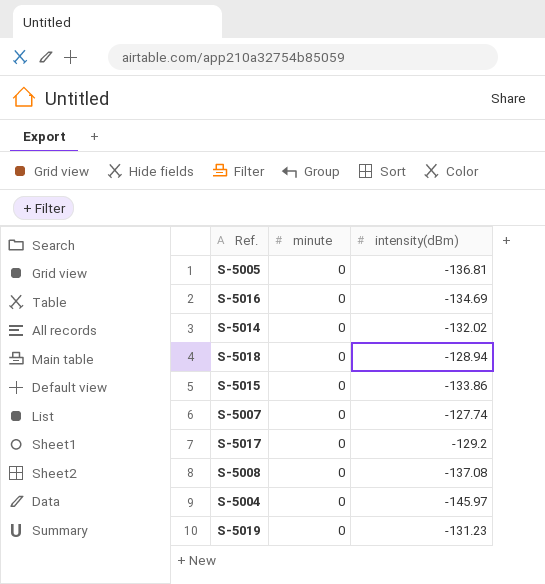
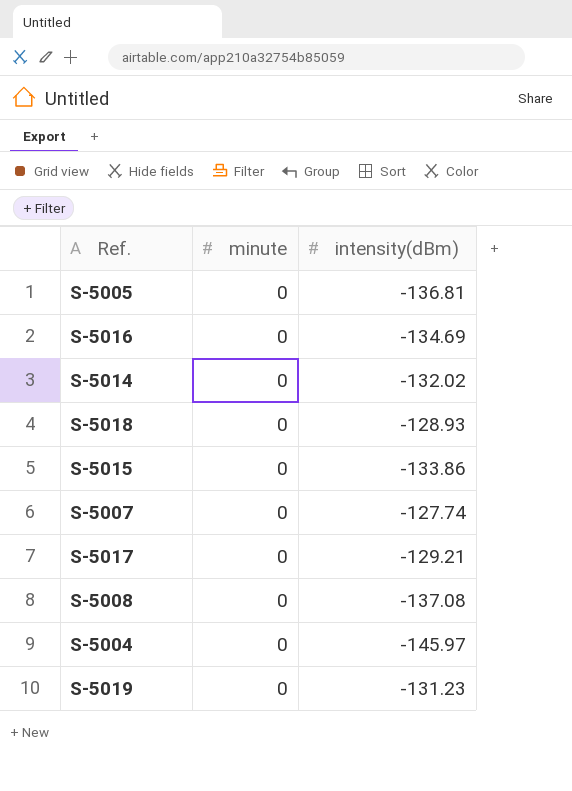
S-5018 | intensity(dBm): -128.94 -> -128.93
S-5017 | intensity(dBm): -129.2 -> -129.21

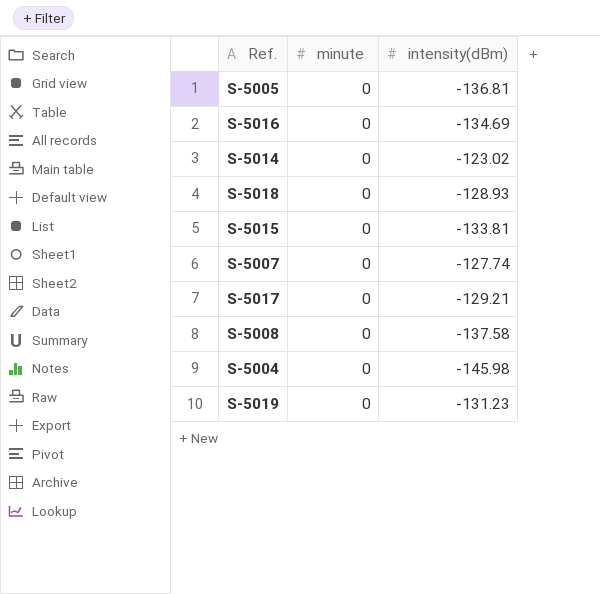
S-5014 | intensity(dBm): -132.02 -> -123.02
S-5015 | intensity(dBm): -133.86 -> -133.81
S-5008 | intensity(dBm): -137.08 -> -137.58
S-5004 | intensity(dBm): -145.97 -> -145.98

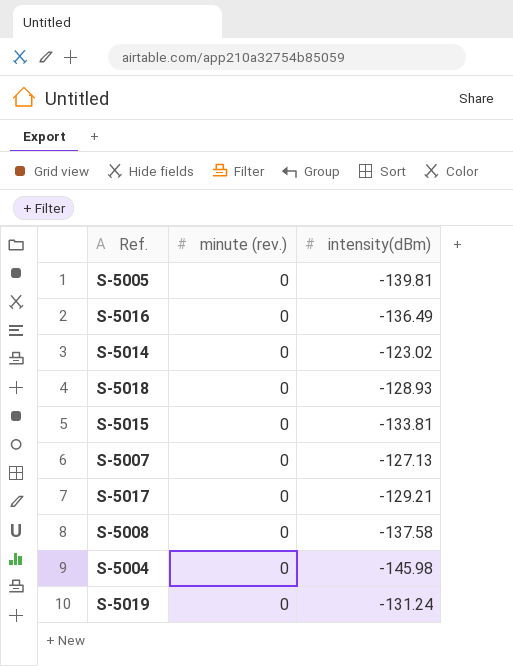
column name: minute -> minute (rev.)
S-5005 | intensity(dBm): -136.81 -> -139.81
S-5016 | intensity(dBm): -134.69 -> -136.49
S-5007 | intensity(dBm): -127.74 -> -127.13
S-5019 | intensity(dBm): -131.23 -> -131.24

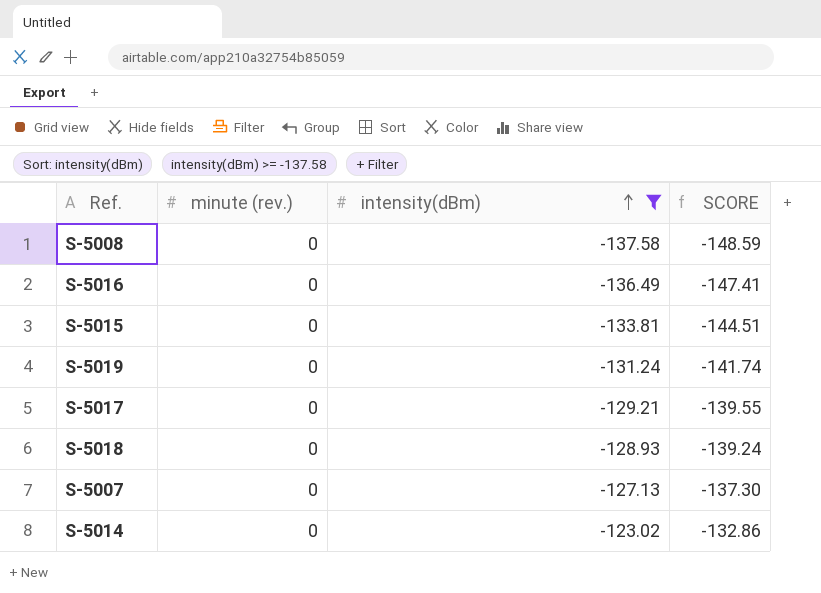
filter: none -> intensity(dBm) >= -137.58
row order: none -> intensity(dBm) ascending
column SCORE | formula: none -> [intensity(dBm)] * 1.08

